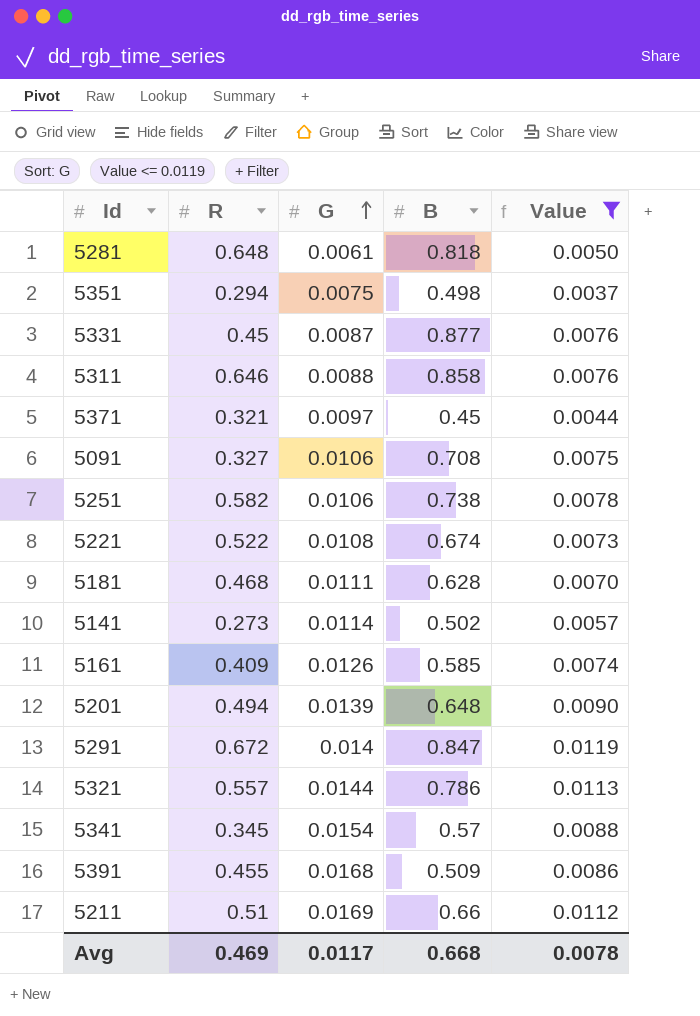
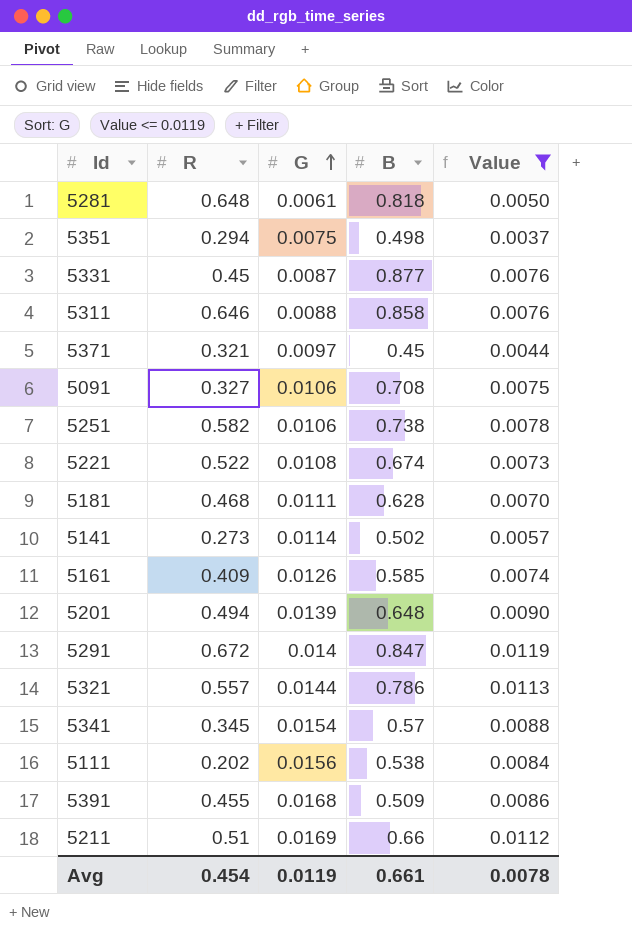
row 5111: none -> 0.202 | 0.0156 | 0.538 | 0.0084
Avg | R: 0.469 -> 0.454
Avg | G: 0.0117 -> 0.0119
Avg | B: 0.668 -> 0.661

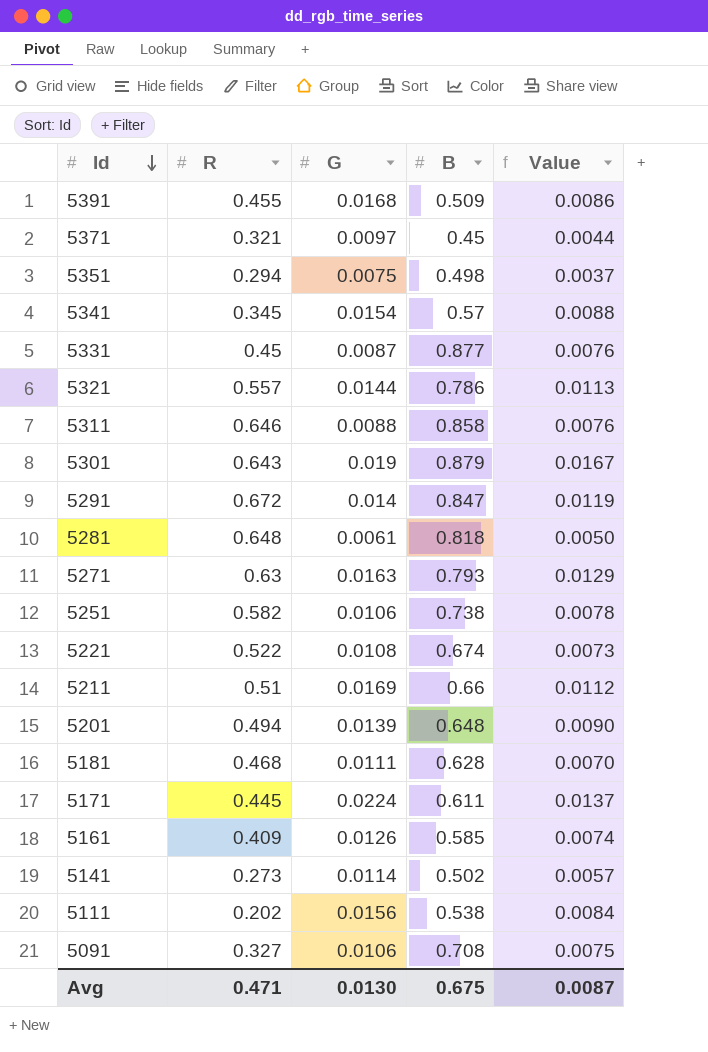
filter: Value <= 0.0119 -> none
row order: G ascending -> Id descending
Avg | R: 0.454 -> 0.471
Avg | G: 0.0119 -> 0.0130
Avg | B: 0.661 -> 0.675
Avg | Value: 0.0078 -> 0.0087

